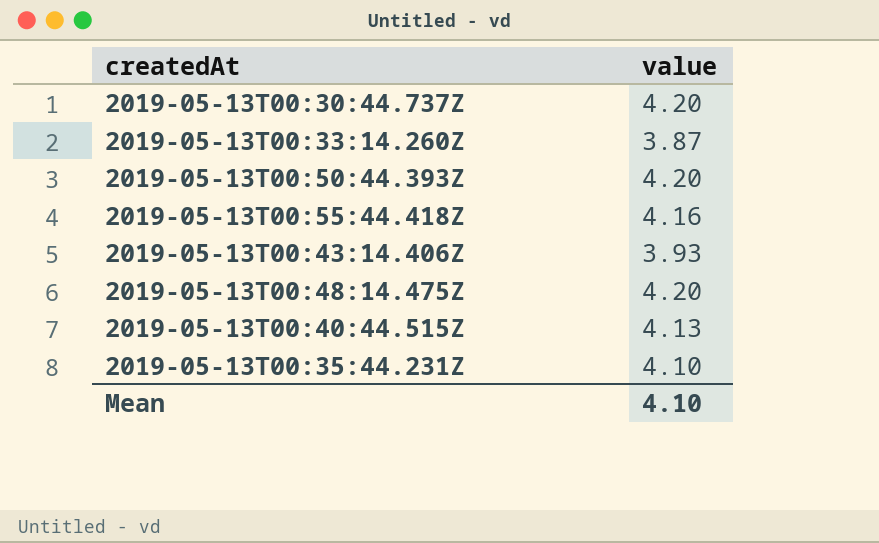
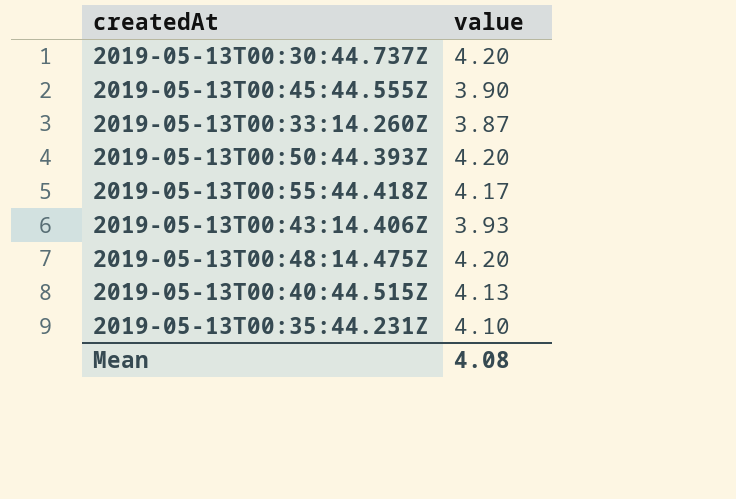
row 2019-05-13T00:45:44.555Z: none -> 3.90
2019-05-13T00:55:44.418Z | value: 4.16 -> 4.17
Mean | value: 4.10 -> 4.08

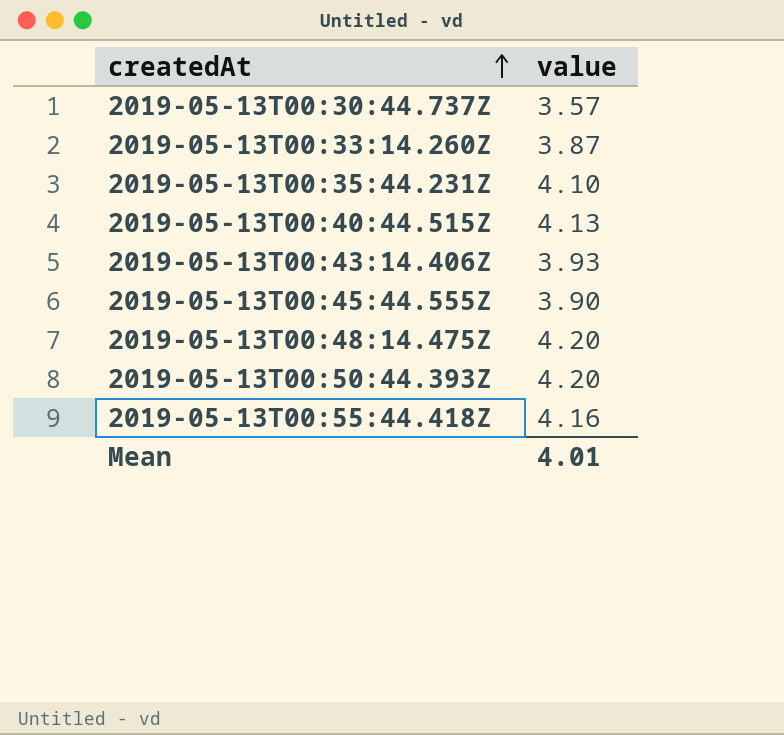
row order: none -> createdAt ascending
2019-05-13T00:30:44.737Z | value: 4.20 -> 3.57
2019-05-13T00:55:44.418Z | value: 4.17 -> 4.16
Mean | value: 4.08 -> 4.01

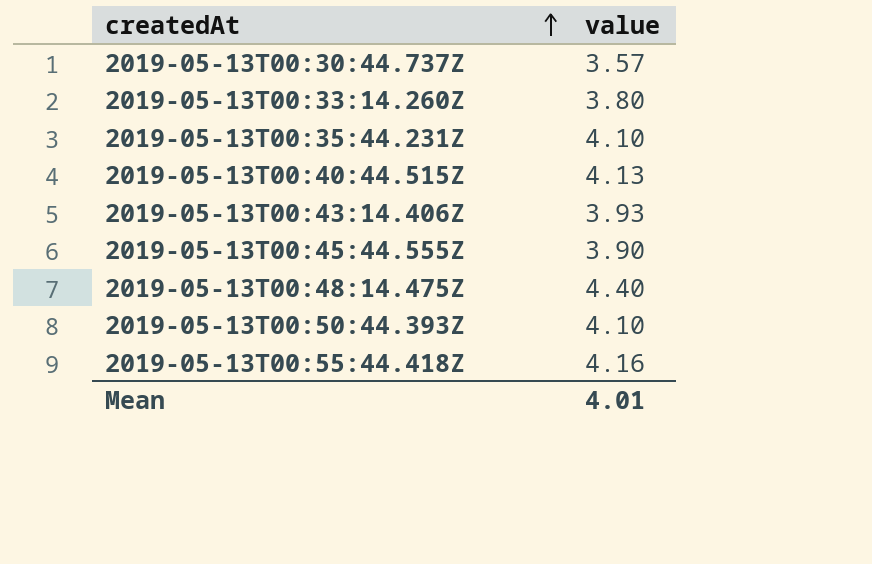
2019-05-13T00:33:14.260Z | value: 3.87 -> 3.80
2019-05-13T00:48:14.475Z | value: 4.20 -> 4.40
2019-05-13T00:50:44.393Z | value: 4.20 -> 4.10

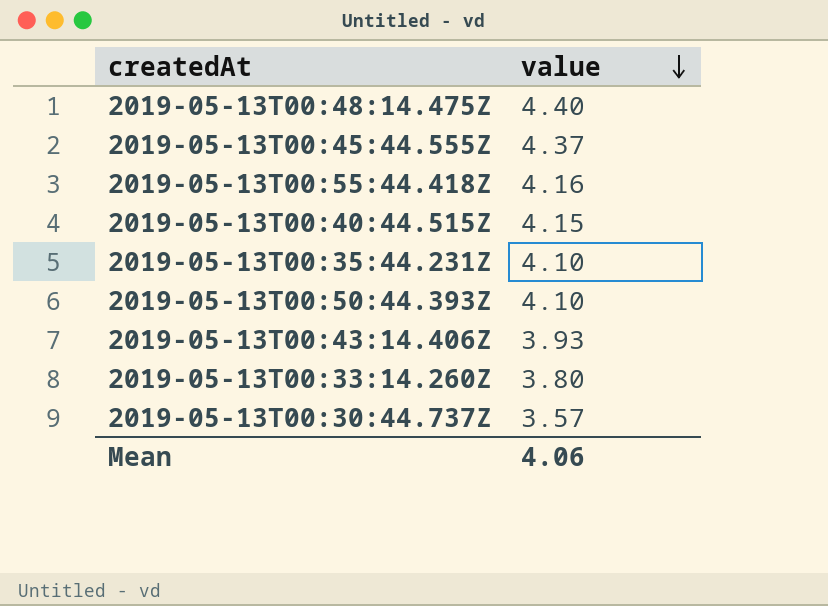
row order: createdAt ascending -> value descending
2019-05-13T00:45:44.555Z | value: 3.90 -> 4.37
2019-05-13T00:40:44.515Z | value: 4.13 -> 4.15
Mean | value: 4.01 -> 4.06

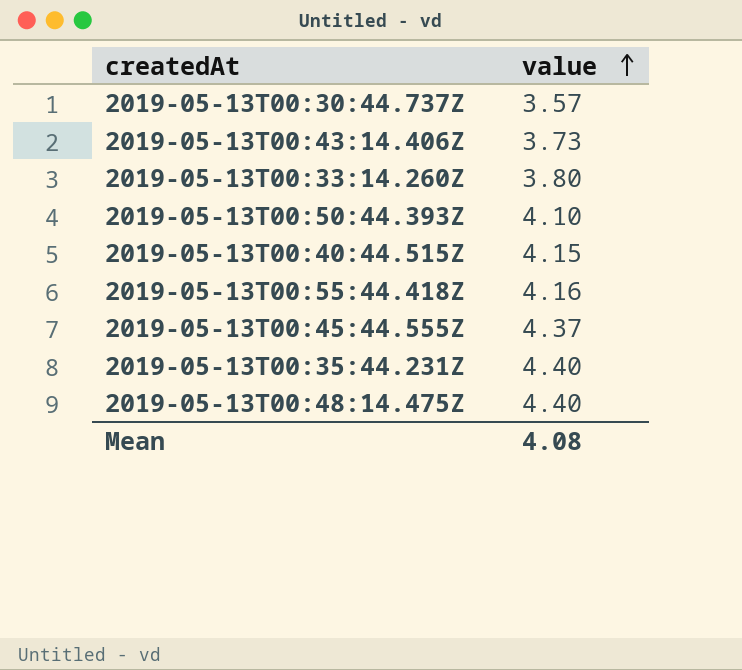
row order: value descending -> value ascending
2019-05-13T00:43:14.406Z | value: 3.93 -> 3.73
2019-05-13T00:35:44.231Z | value: 4.10 -> 4.40
Mean | value: 4.06 -> 4.08

